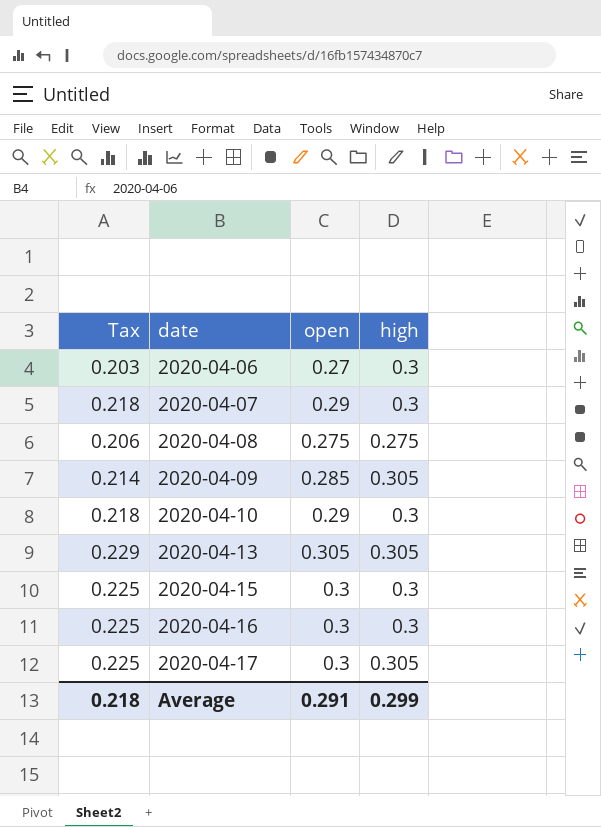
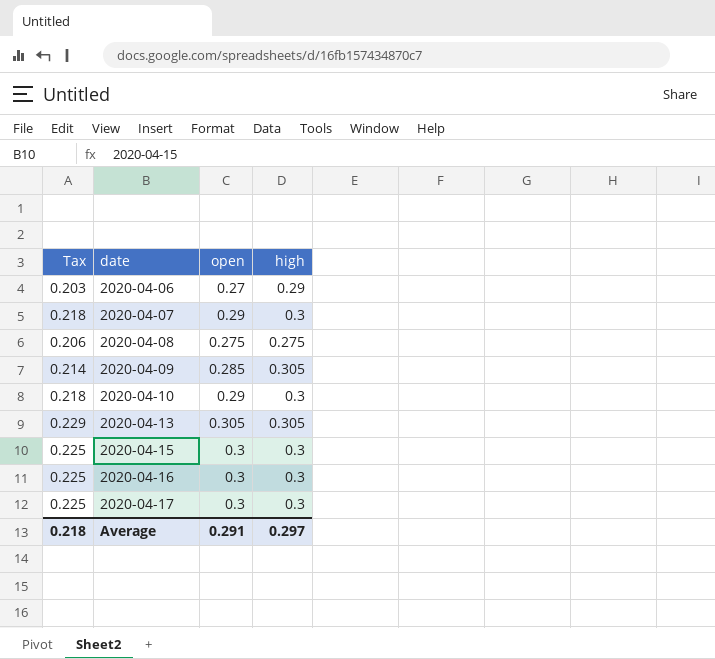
2020-04-06 | high: 0.3 -> 0.29
2020-04-17 | high: 0.305 -> 0.3
Average | high: 0.299 -> 0.297

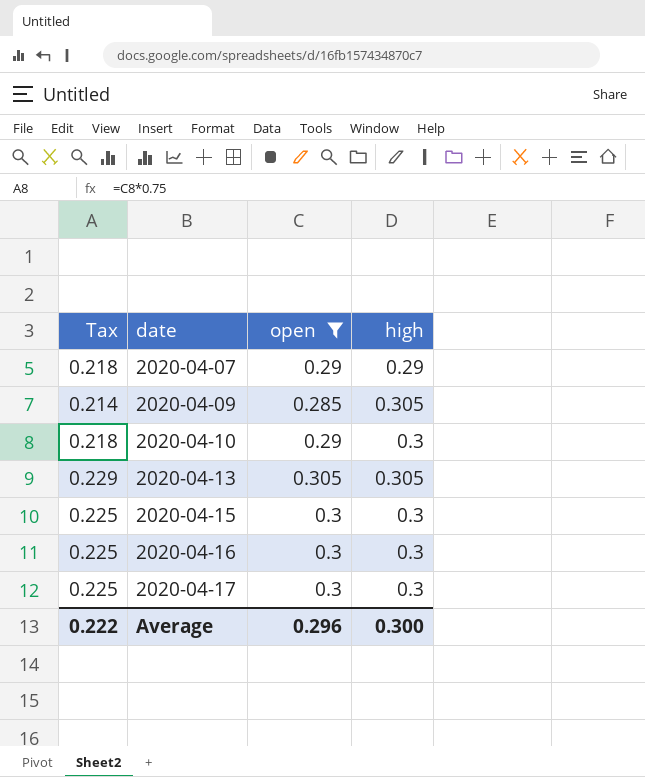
filter: none -> open >= 0.285
2020-04-07 | high: 0.3 -> 0.29
Average | Tax: 0.218 -> 0.222
Average | open: 0.291 -> 0.296
Average | high: 0.297 -> 0.300

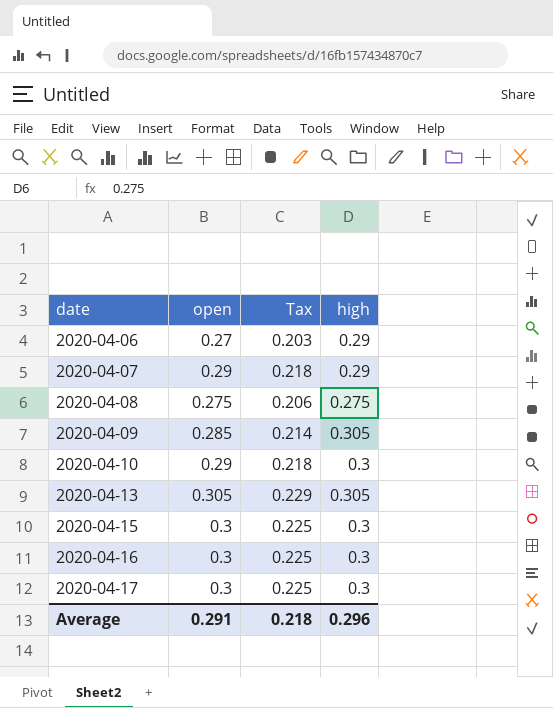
filter: open >= 0.285 -> none
column Tax | position: 1 -> 3
Average | open: 0.296 -> 0.291
Average | Tax: 0.222 -> 0.218
Average | high: 0.300 -> 0.296

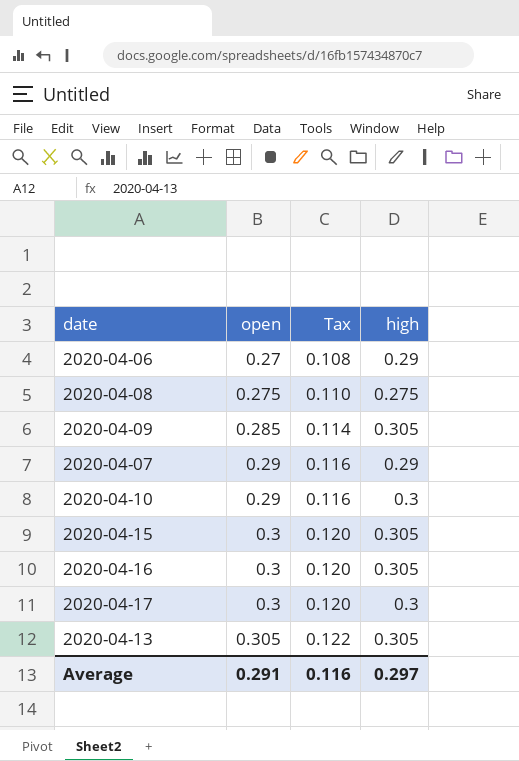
row order: date ascending -> open ascending
column Tax | formula: [open] * 0.75 -> [open] * 0.4
2020-04-15 | high: 0.3 -> 0.305
2020-04-16 | high: 0.3 -> 0.305
Average | Tax: 0.218 -> 0.116
Average | high: 0.296 -> 0.297

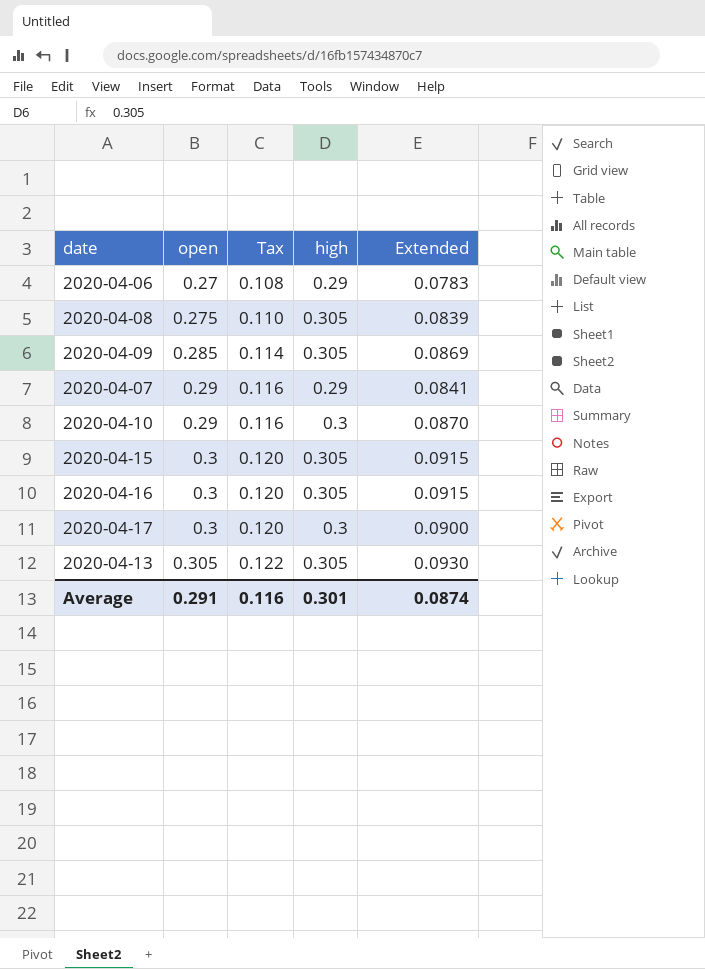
column Extended | formula: none -> [open] * [high]
2020-04-08 | high: 0.275 -> 0.305
Average | high: 0.297 -> 0.301

